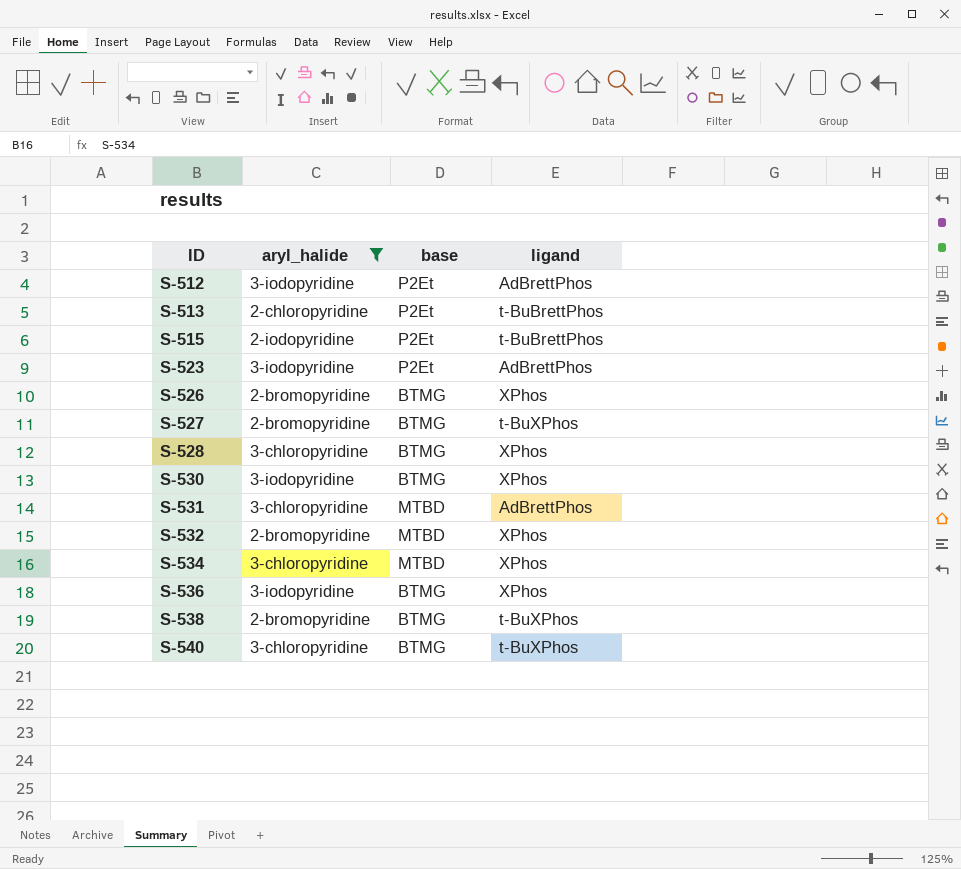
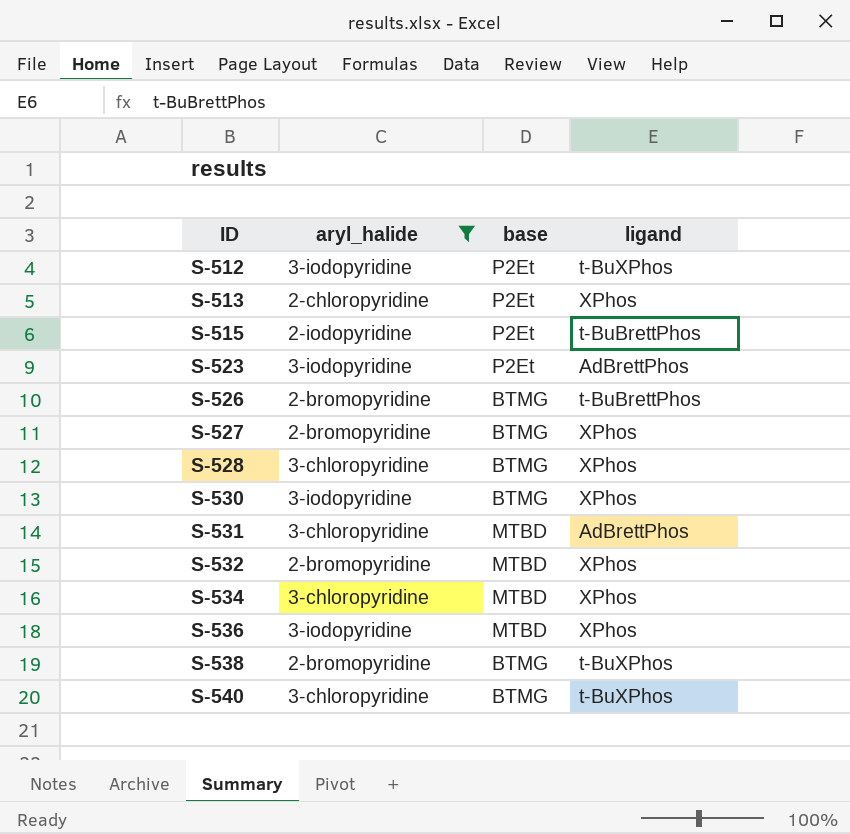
S-512 | ligand: AdBrettPhos -> t-BuXPhos
S-513 | ligand: t-BuBrettPhos -> XPhos
S-526 | ligand: XPhos -> t-BuBrettPhos
S-527 | ligand: t-BuXPhos -> XPhos
S-536 | base: BTMG -> MTBD

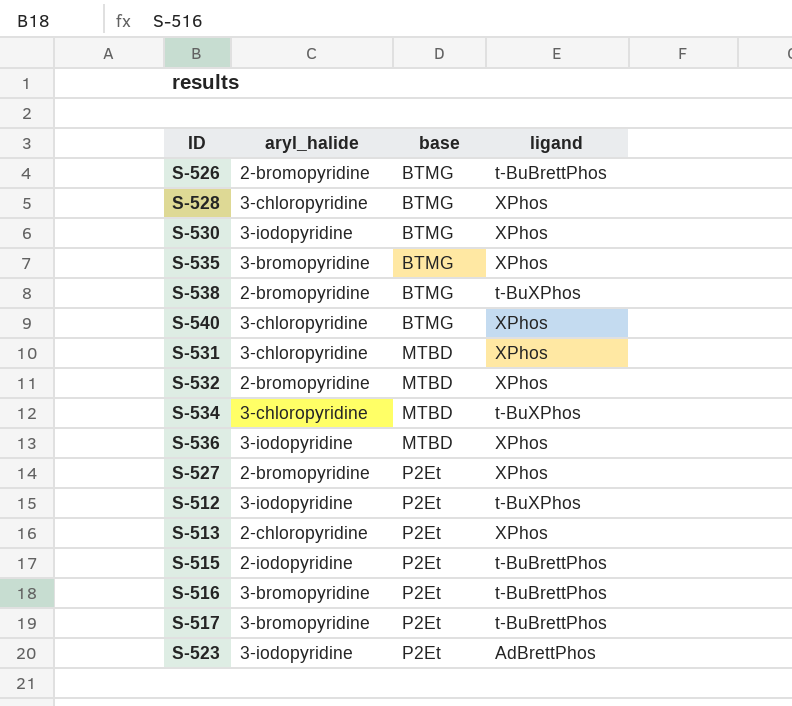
filter: aryl_halide != 3-bromopyridine -> none
row order: ID ascending -> base ascending
S-540 | ligand: t-BuXPhos -> XPhos
S-531 | ligand: AdBrettPhos -> XPhos
S-534 | ligand: XPhos -> t-BuXPhos
S-527 | base: BTMG -> P2Et

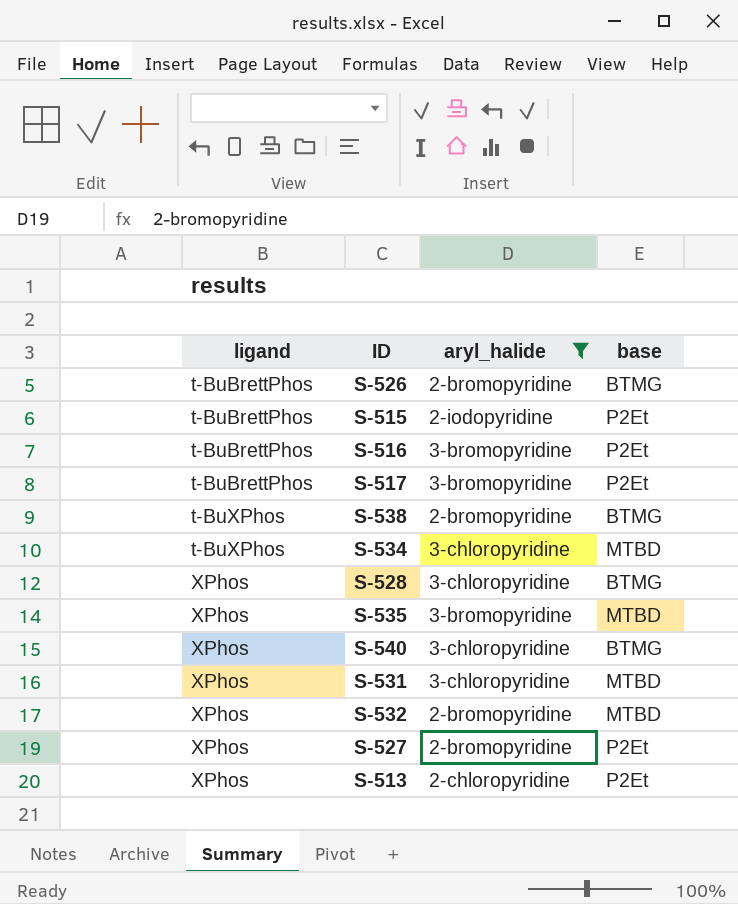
filter: none -> aryl_halide != 3-iodopyridine
row order: base ascending -> ligand ascending
column ligand | position: 4 -> 1
S-535 | base: BTMG -> MTBD

